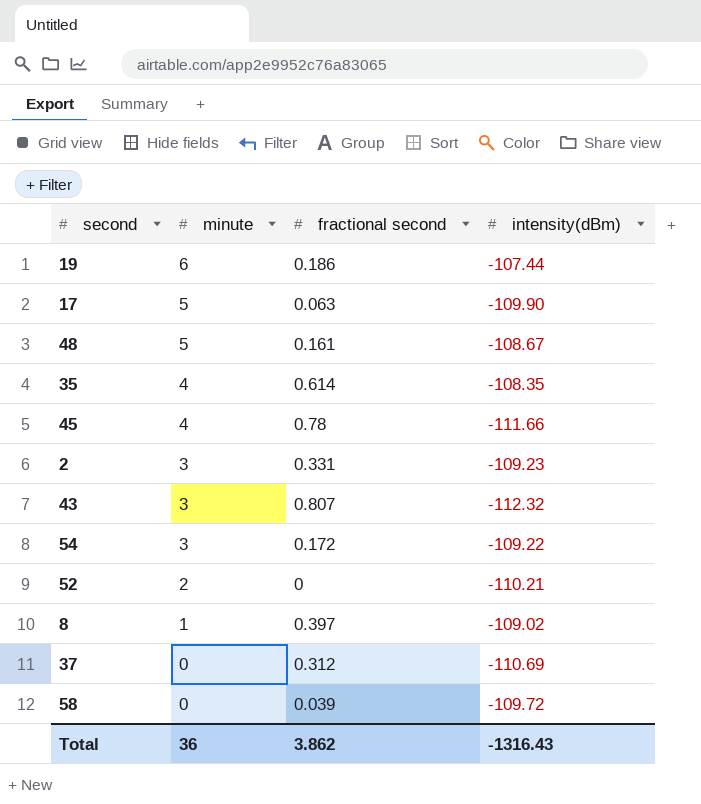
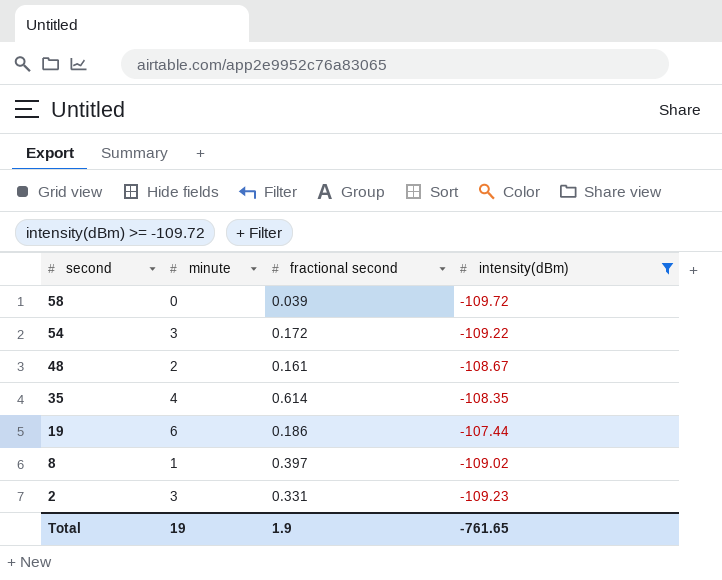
filter: none -> intensity(dBm) >= -109.72
row order: minute descending -> second descending
48 | minute: 5 -> 2
Total | minute: 36 -> 19
Total | fractional second: 3.862 -> 1.9
Total | intensity(dBm): -1316.43 -> -761.65

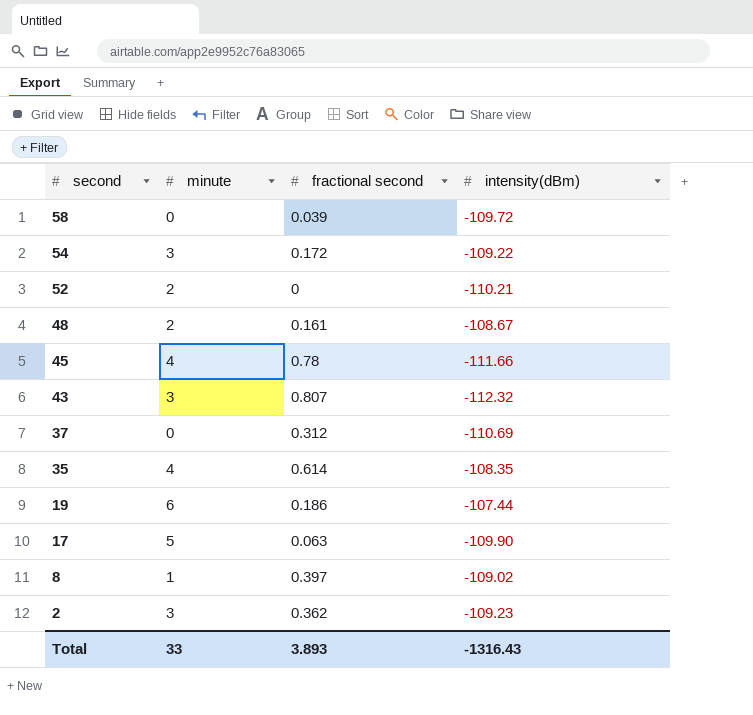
filter: intensity(dBm) >= -109.72 -> none
2 | fractional second: 0.331 -> 0.362
Total | minute: 19 -> 33
Total | fractional second: 1.9 -> 3.893
Total | intensity(dBm): -761.65 -> -1316.43

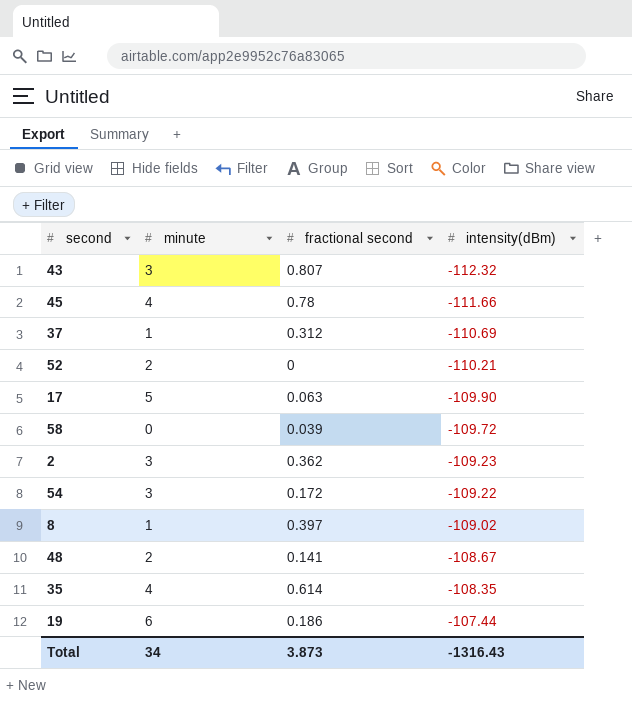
row order: second descending -> intensity(dBm) ascending
37 | minute: 0 -> 1
48 | fractional second: 0.161 -> 0.141
Total | minute: 33 -> 34
Total | fractional second: 3.893 -> 3.873

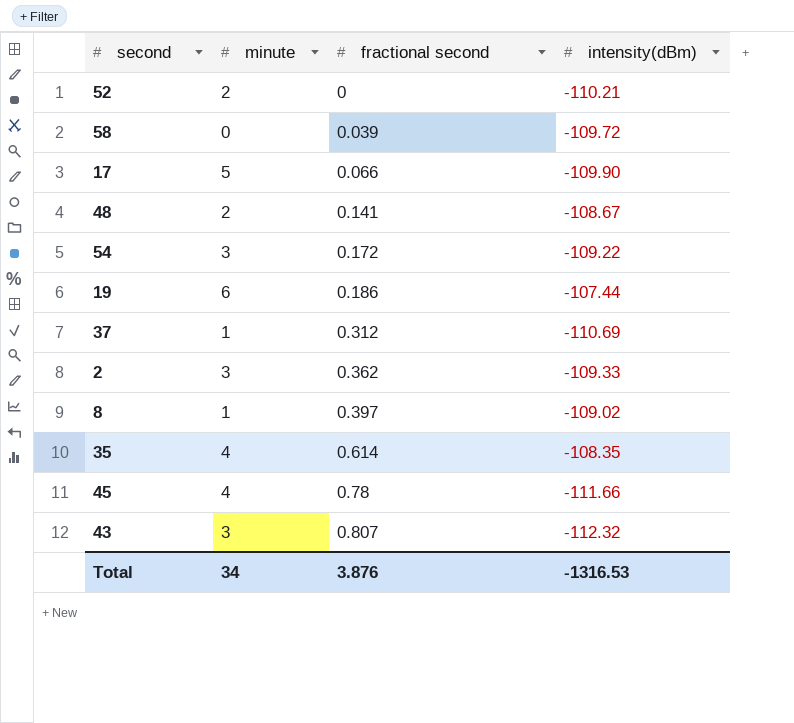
row order: intensity(dBm) ascending -> fractional second ascending
17 | fractional second: 0.063 -> 0.066
2 | intensity(dBm): -109.23 -> -109.33
Total | fractional second: 3.873 -> 3.876
Total | intensity(dBm): -1316.43 -> -1316.53

